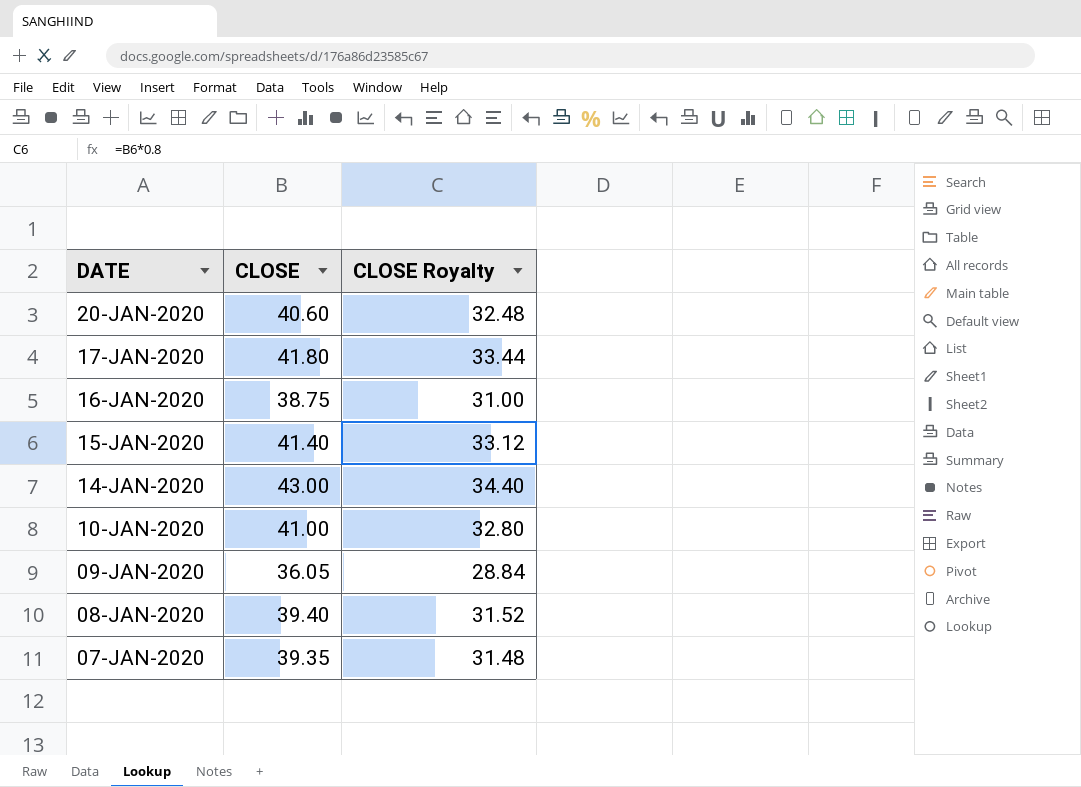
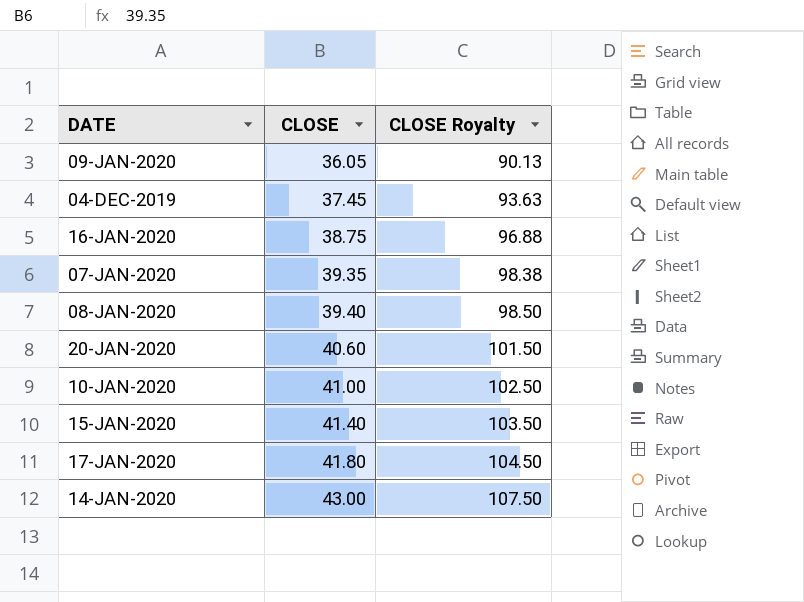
row order: DATE descending -> CLOSE ascending
column CLOSE Royalty | formula: [CLOSE] * 0.8 -> [CLOSE] * 2.5
row 04-DEC-2019: none -> 37.45 | 93.63

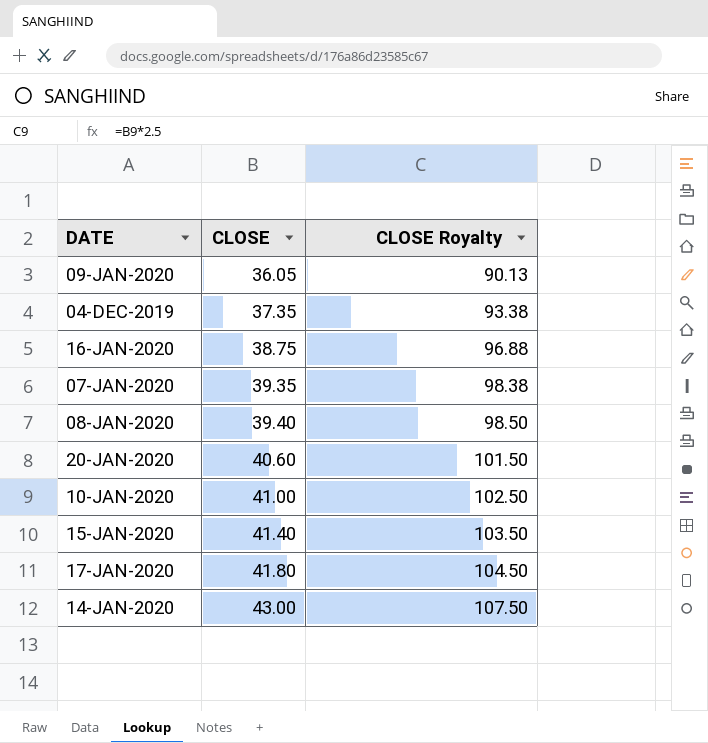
04-DEC-2019 | CLOSE: 37.45 -> 37.35
04-DEC-2019 | CLOSE Royalty: 93.63 -> 93.38

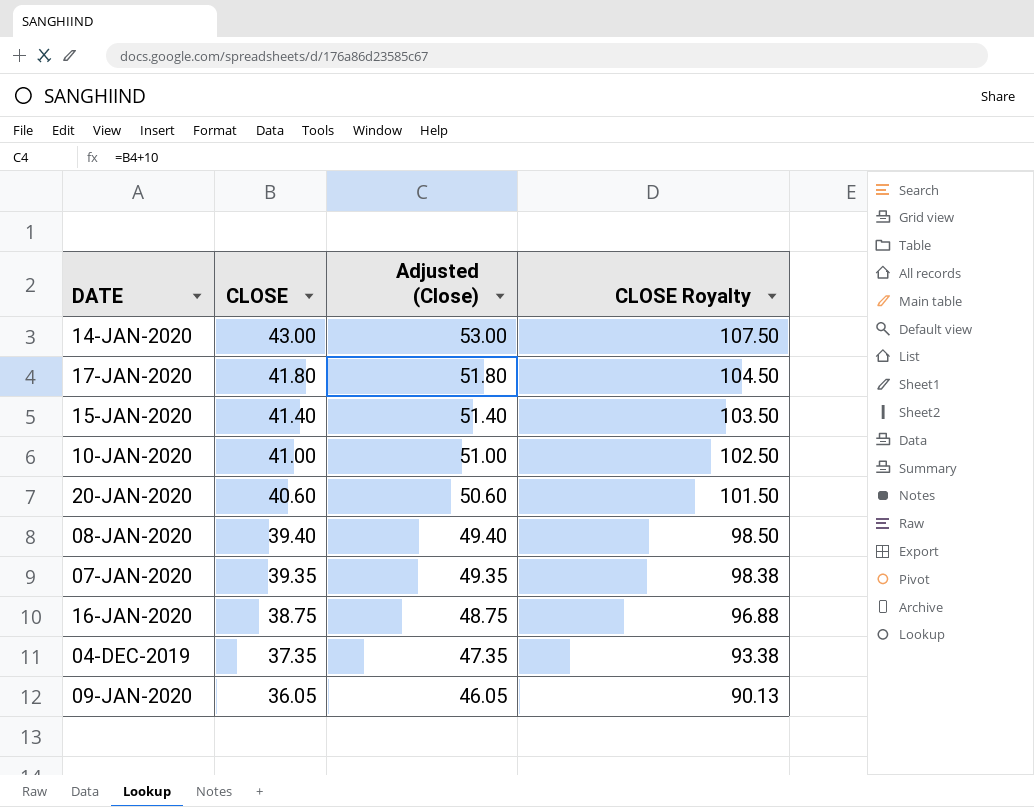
row order: CLOSE ascending -> CLOSE descending
column Adjusted (Close) | formula: none -> [CLOSE] + 10

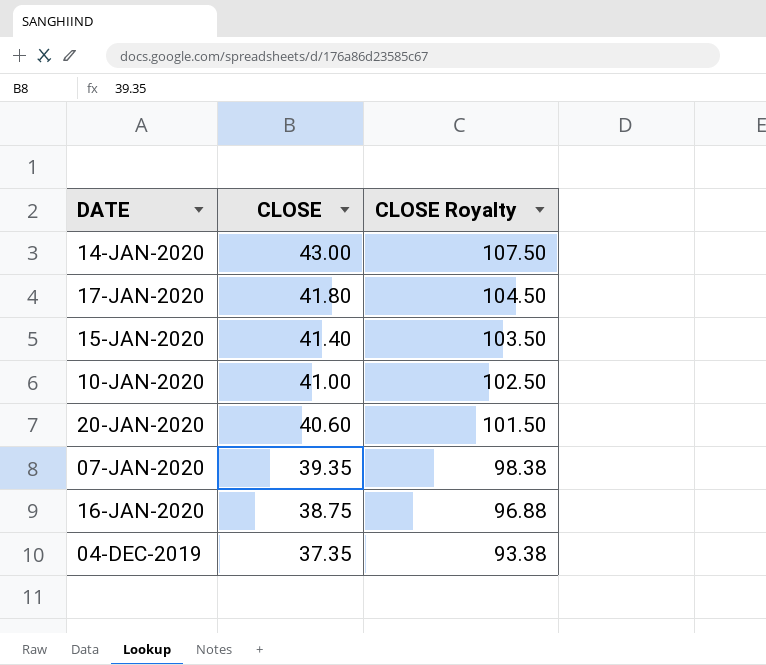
column Adjusted (Close) | formula: [CLOSE] + 10 -> none
row 08-JAN-2020: 39.40 | 49.40 | 98.50 -> none
row 09-JAN-2020: 36.05 | 46.05 | 90.13 -> none

